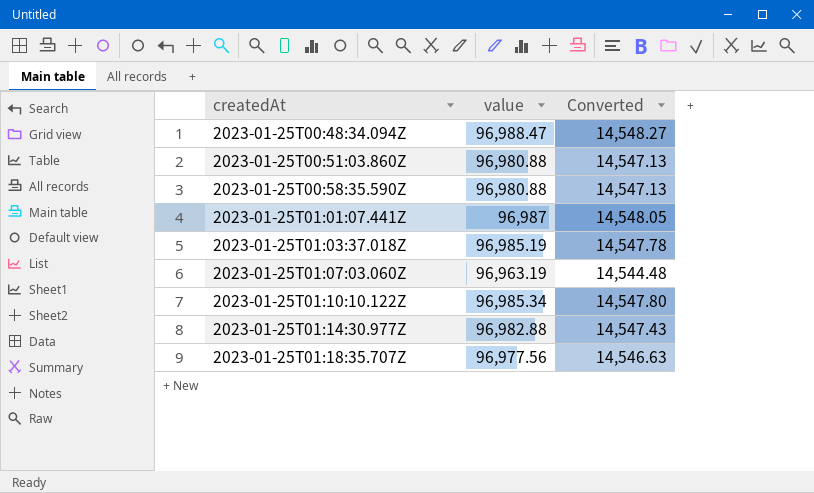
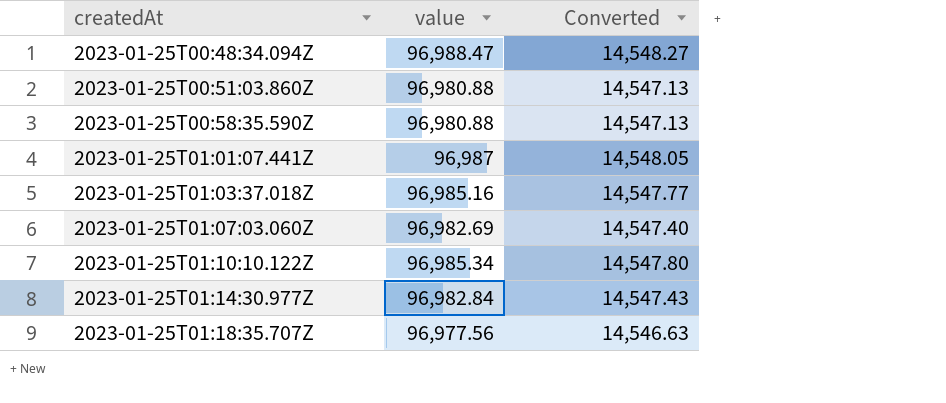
2023-01-25T01:03:37.018Z | value: 96,985.19 -> 96,985.16
2023-01-25T01:03:37.018Z | Converted: 14,547.78 -> 14,547.77
2023-01-25T01:07:03.060Z | value: 96,963.19 -> 96,982.69
2023-01-25T01:07:03.060Z | Converted: 14,544.48 -> 14,547.40
2023-01-25T01:14:30.977Z | value: 96,982.88 -> 96,982.84

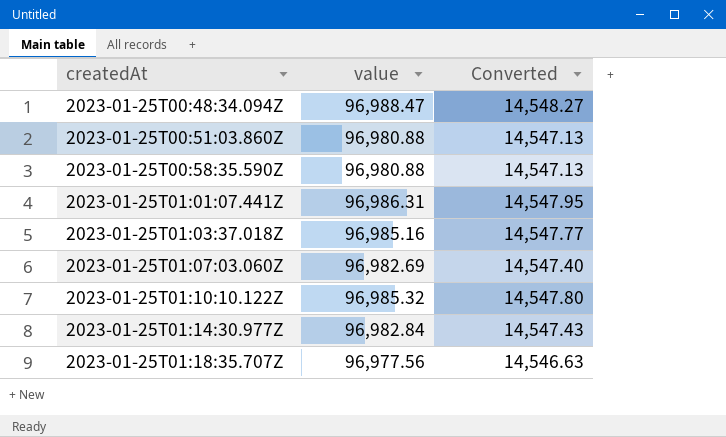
2023-01-25T01:01:07.441Z | value: 96,987 -> 96,986.31
2023-01-25T01:01:07.441Z | Converted: 14,548.05 -> 14,547.95
2023-01-25T01:10:10.122Z | value: 96,985.34 -> 96,985.32

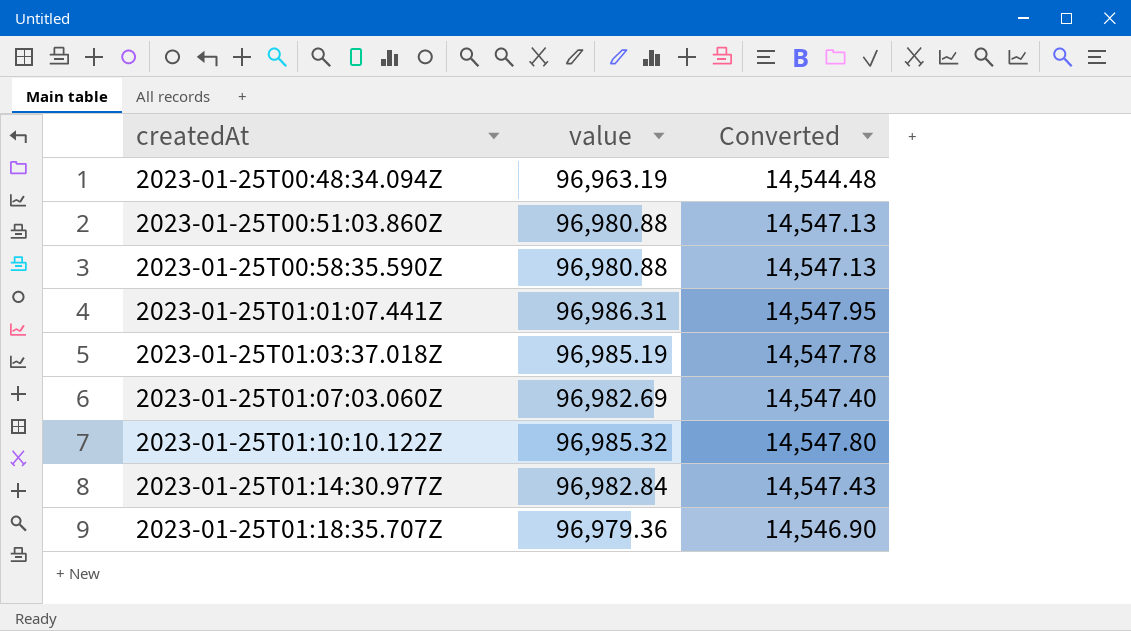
2023-01-25T00:48:34.094Z | value: 96,988.47 -> 96,963.19
2023-01-25T00:48:34.094Z | Converted: 14,548.27 -> 14,544.48
2023-01-25T01:03:37.018Z | value: 96,985.16 -> 96,985.19
2023-01-25T01:03:37.018Z | Converted: 14,547.77 -> 14,547.78
2023-01-25T01:18:35.707Z | value: 96,977.56 -> 96,979.36
2023-01-25T01:18:35.707Z | Converted: 14,546.63 -> 14,546.90

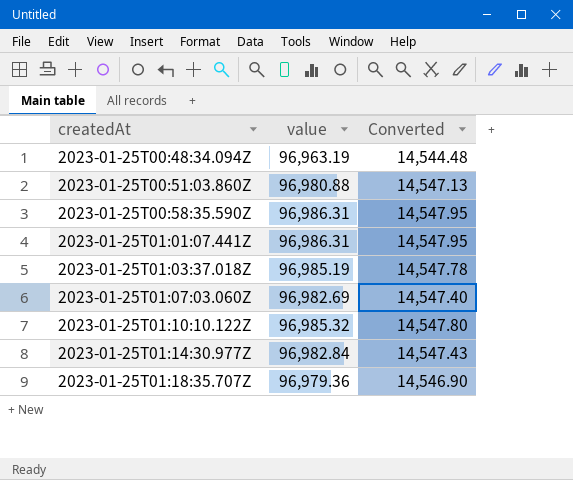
2023-01-25T00:58:35.590Z | value: 96,980.88 -> 96,986.31
2023-01-25T00:58:35.590Z | Converted: 14,547.13 -> 14,547.95

